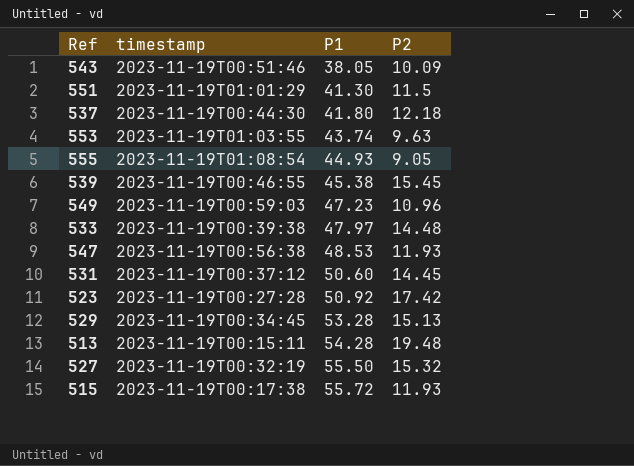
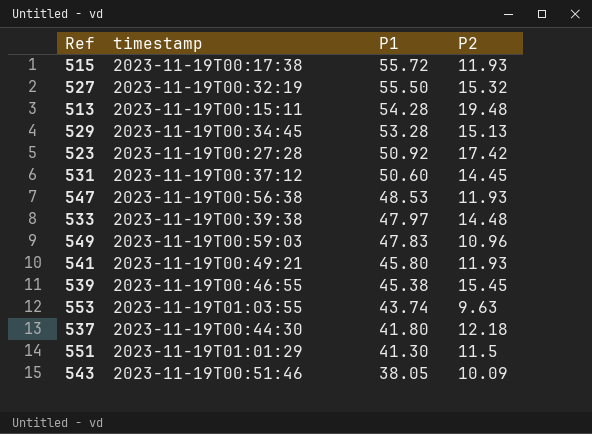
row order: P1 ascending -> P1 descending
row 555: 2023-11-19T01:08:54 | 44.93 | 9.05 -> none
549 | P1: 47.23 -> 47.83
row 541: none -> 2023-11-19T00:49:21 | 45.80 | 11.93

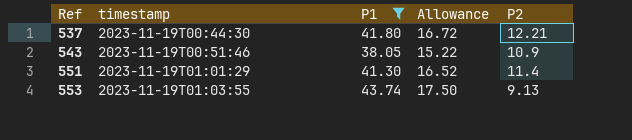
filter: none -> P1 <= 43.74
row order: P1 descending -> Ref ascending
column Allowance | formula: none -> [P1] * 0.4
537 | P2: 12.18 -> 12.21
543 | P2: 10.09 -> 10.9
551 | P2: 11.5 -> 11.4
553 | P2: 9.63 -> 9.13

